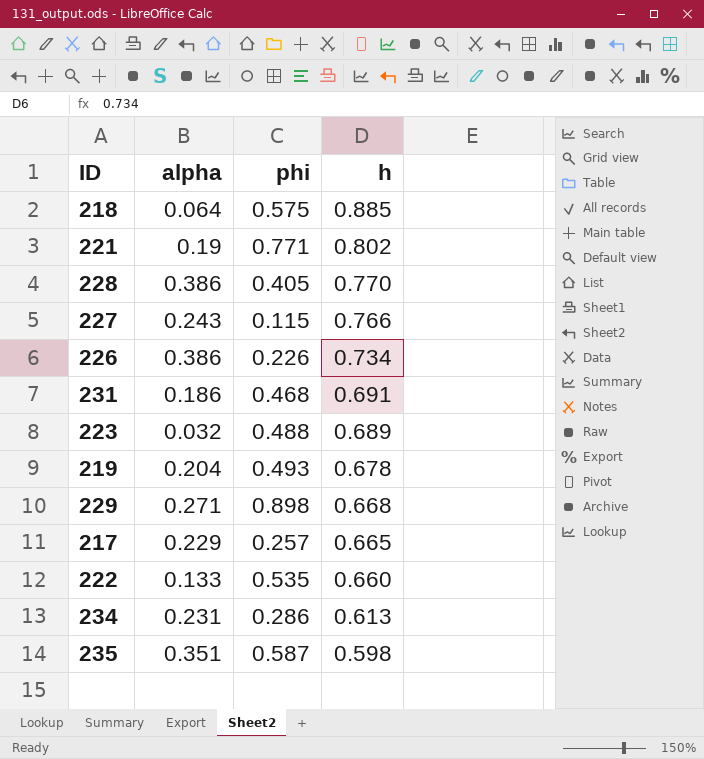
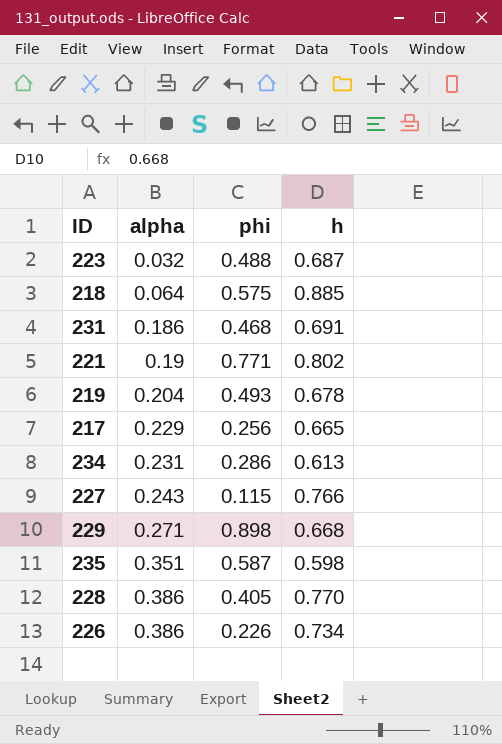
row order: h descending -> alpha ascending
row 222: 0.133 | 0.535 | 0.660 -> none
223 | h: 0.689 -> 0.687
217 | phi: 0.257 -> 0.256

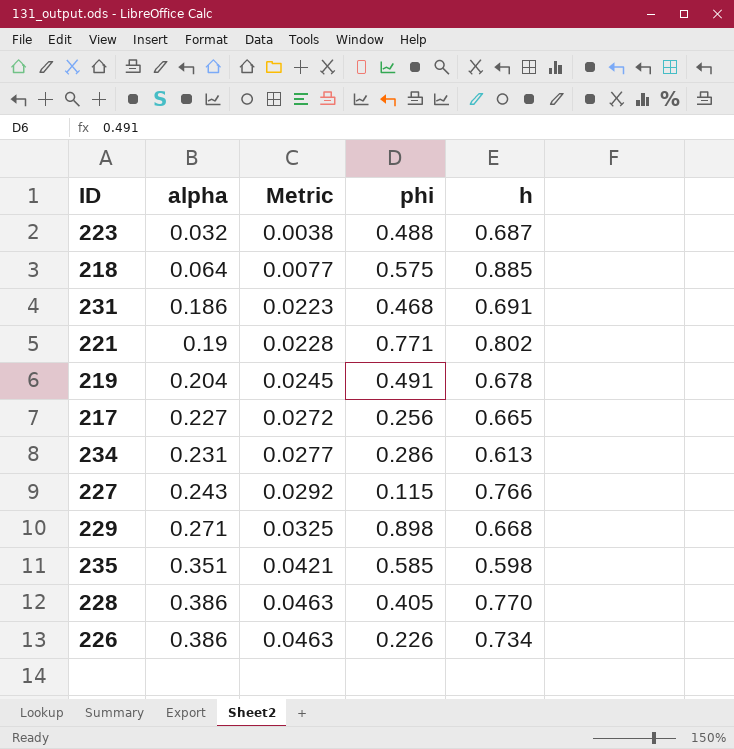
column Metric | formula: none -> [alpha] * 0.12
219 | phi: 0.493 -> 0.491
217 | alpha: 0.229 -> 0.227
235 | phi: 0.587 -> 0.585

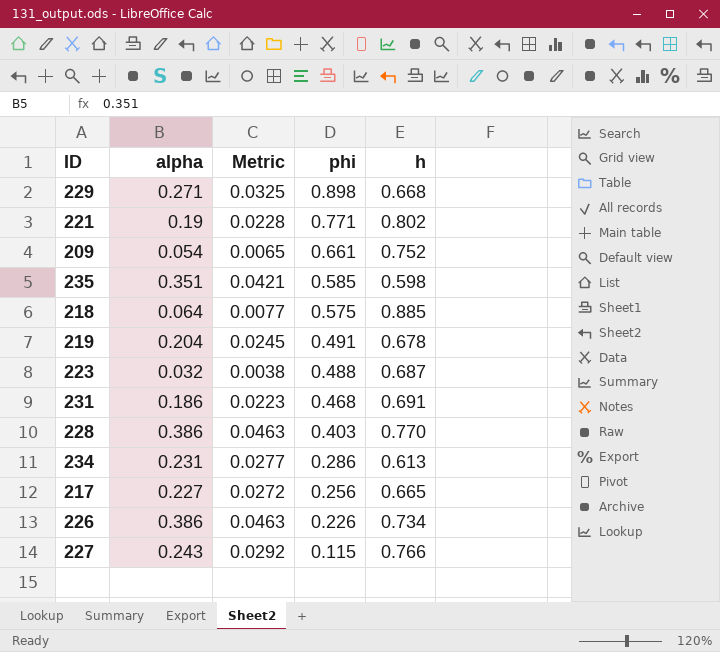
row order: alpha ascending -> phi descending
row 209: none -> 0.054 | 0.0065 | 0.661 | 0.752
228 | phi: 0.405 -> 0.403

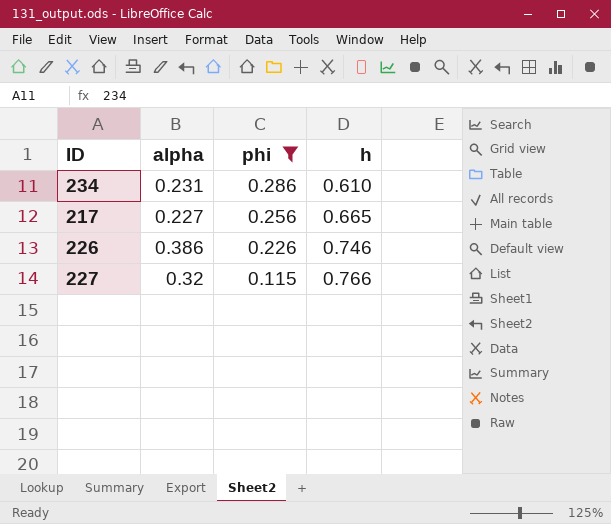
filter: none -> phi <= 0.286
column Metric | formula: [alpha] * 0.12 -> none
234 | h: 0.613 -> 0.610
226 | h: 0.734 -> 0.746
227 | alpha: 0.243 -> 0.32

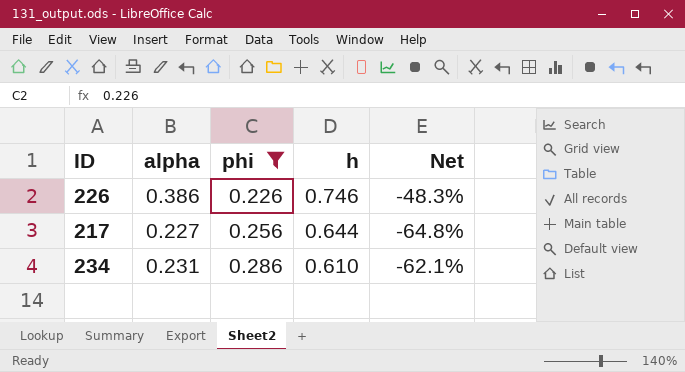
row order: phi descending -> phi ascending
column Net | formula: none -> ([alpha] - [h]) / [h]
row 227: 0.32 | 0.115 | 0.766 -> none
217 | h: 0.665 -> 0.644

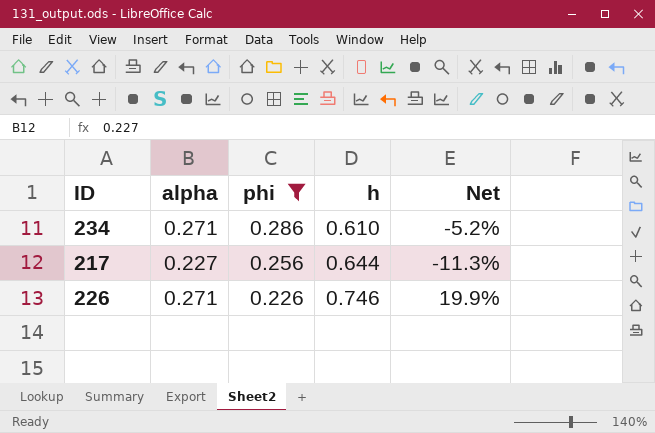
row order: phi ascending -> phi descending
column Net | formula: ([alpha] - [h]) / [h] -> ([alpha] - [phi]) / [phi]
234 | alpha: 0.231 -> 0.271
226 | alpha: 0.386 -> 0.271

